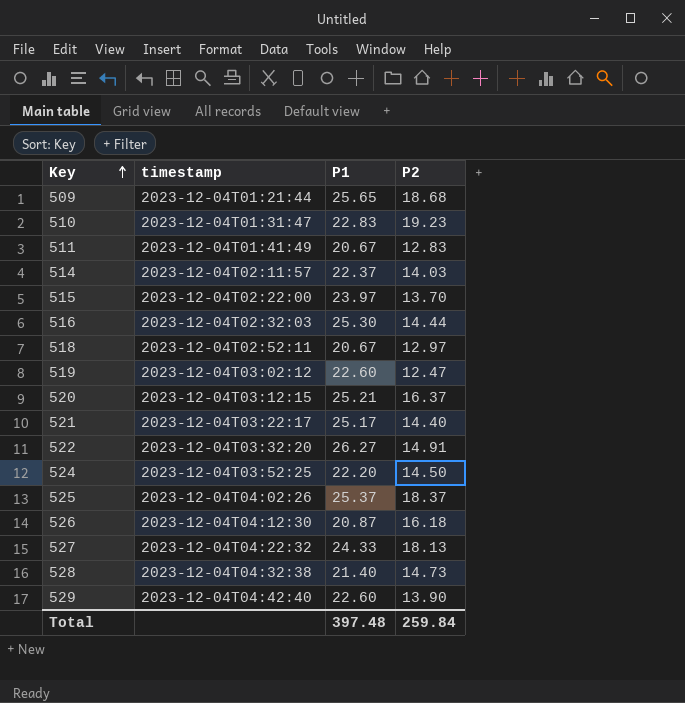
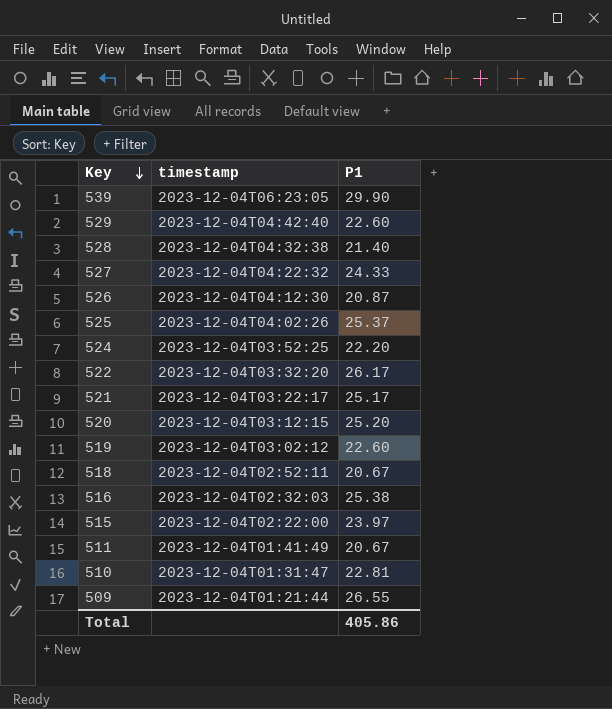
row order: Key ascending -> Key descending
column P2 | position: 4 -> none
row 514: 2023-12-04T02:11:57 | 22.37 | 14.03 -> none
row 539: none -> 2023-12-04T06:23:05 | 29.90
522 | P1: 26.27 -> 26.17
520 | P1: 25.21 -> 25.20
516 | P1: 25.30 -> 25.38
510 | P1: 22.83 -> 22.81
509 | P1: 25.65 -> 26.55
Total | P1: 397.48 -> 405.86

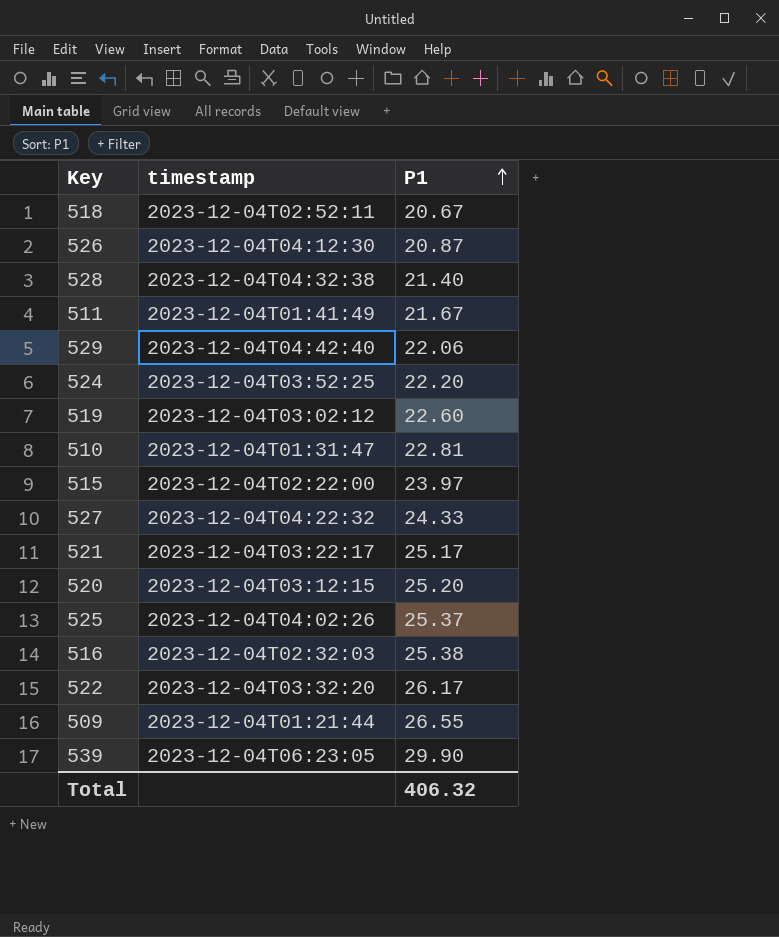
row order: Key descending -> P1 ascending
511 | P1: 20.67 -> 21.67
529 | P1: 22.60 -> 22.06
Total | P1: 405.86 -> 406.32

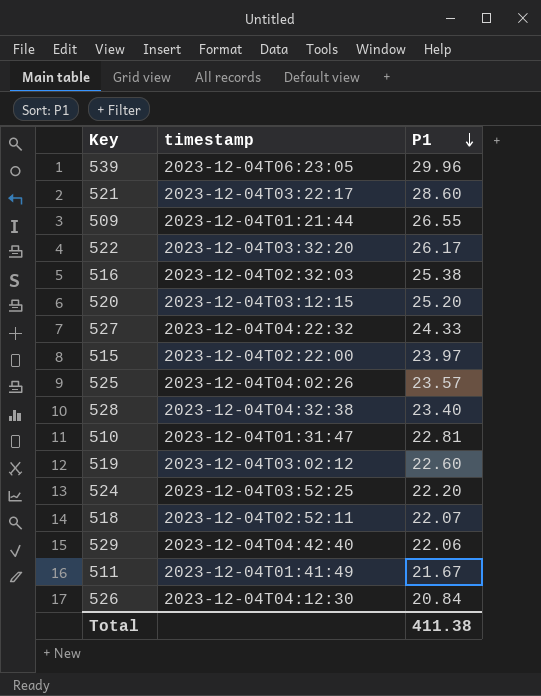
row order: P1 ascending -> P1 descending
539 | P1: 29.90 -> 29.96
521 | P1: 25.17 -> 28.60
525 | P1: 25.37 -> 23.57
528 | P1: 21.40 -> 23.40
518 | P1: 20.67 -> 22.07
526 | P1: 20.87 -> 20.84
Total | P1: 406.32 -> 411.38

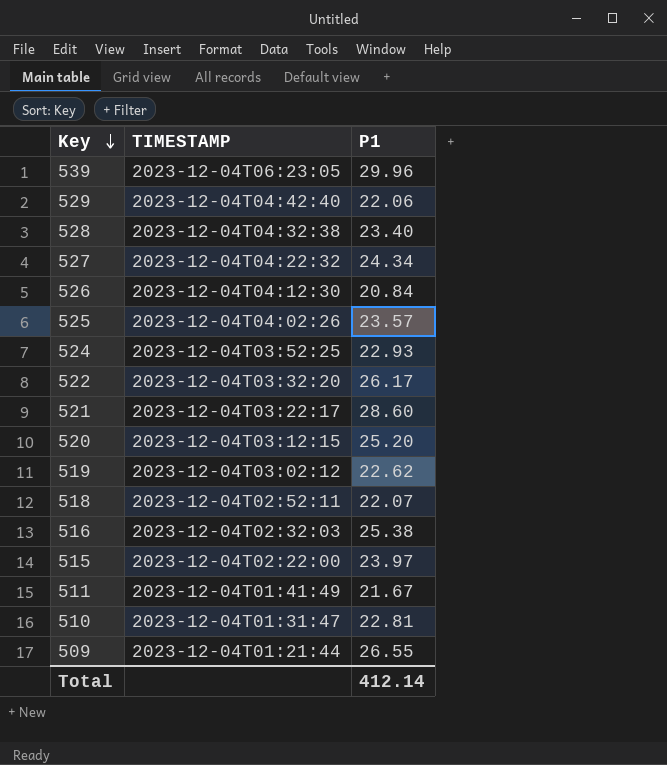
row order: P1 descending -> Key descending
column name: timestamp -> TIMESTAMP
527 | P1: 24.33 -> 24.34
524 | P1: 22.20 -> 22.93
519 | P1: 22.60 -> 22.62
Total | P1: 411.38 -> 412.14

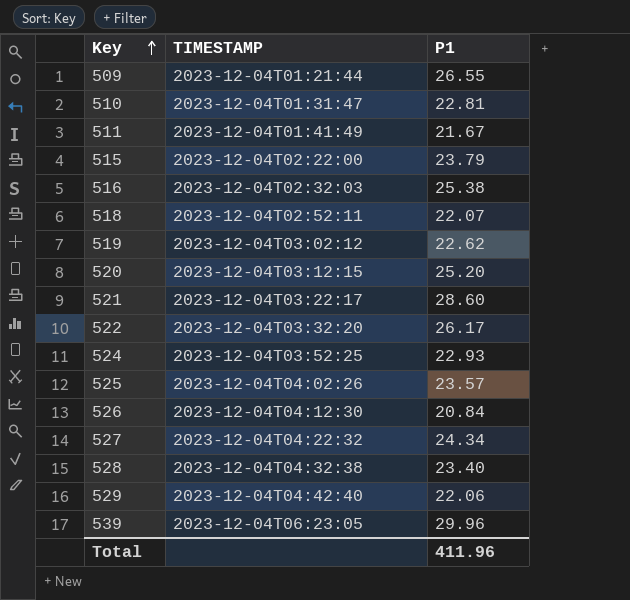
row order: Key descending -> Key ascending
515 | P1: 23.97 -> 23.79
Total | P1: 412.14 -> 411.96

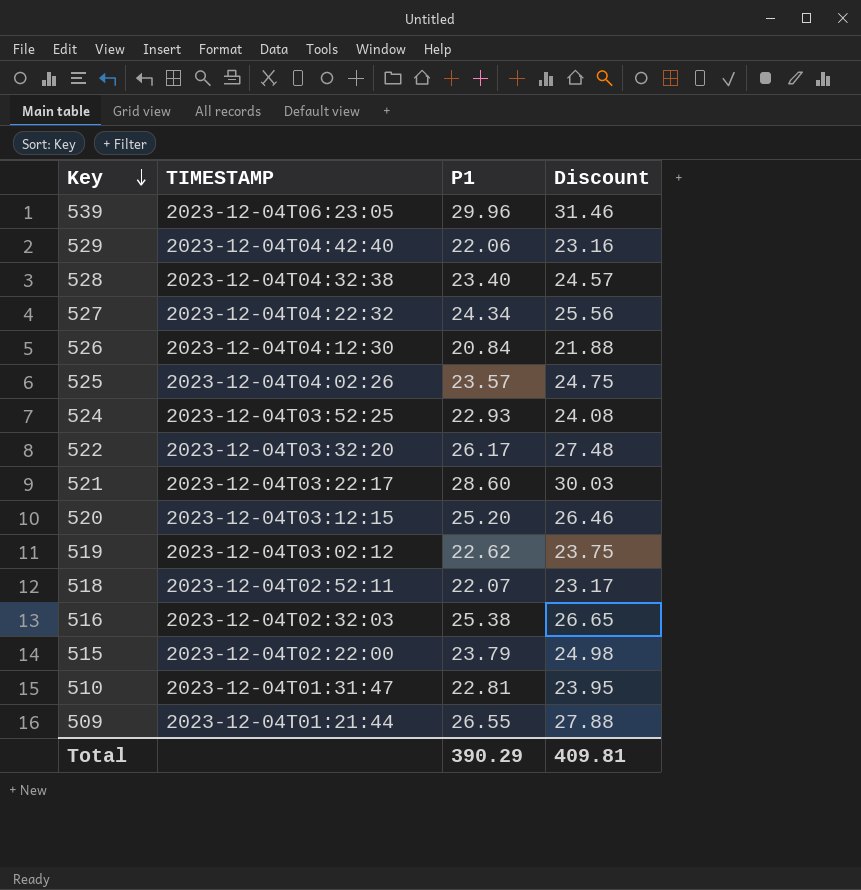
row order: Key ascending -> Key descending
column Discount | formula: none -> [P1] * 1.05
row 511: 2023-12-04T01:41:49 | 21.67 -> none
Total | P1: 411.96 -> 390.29

